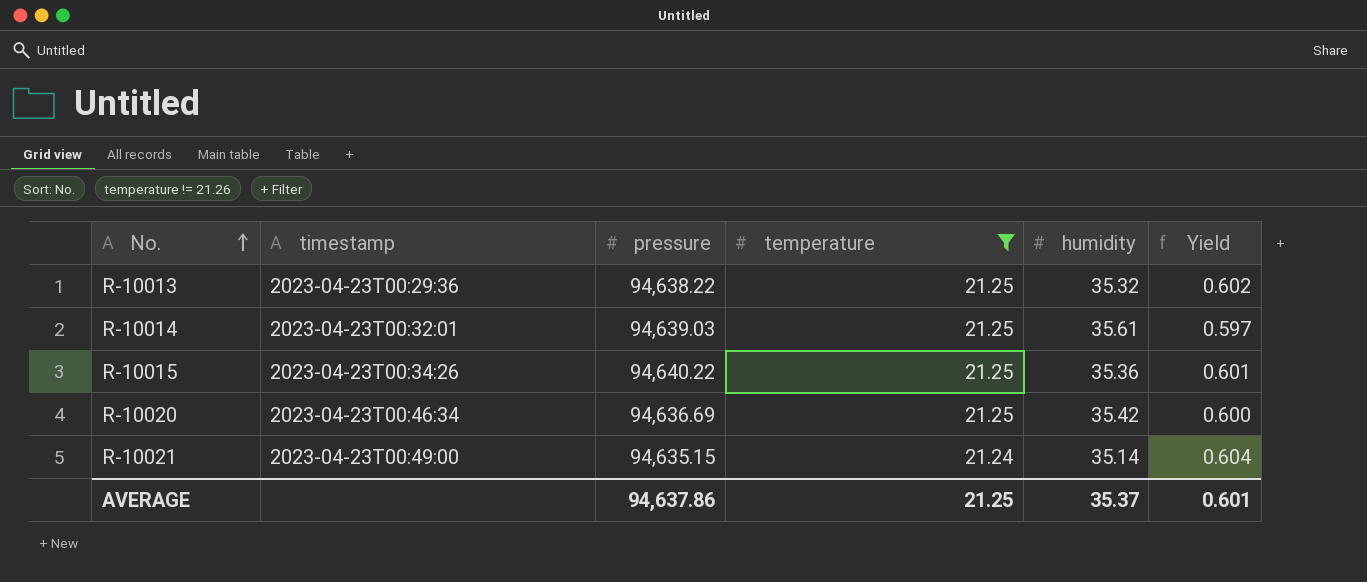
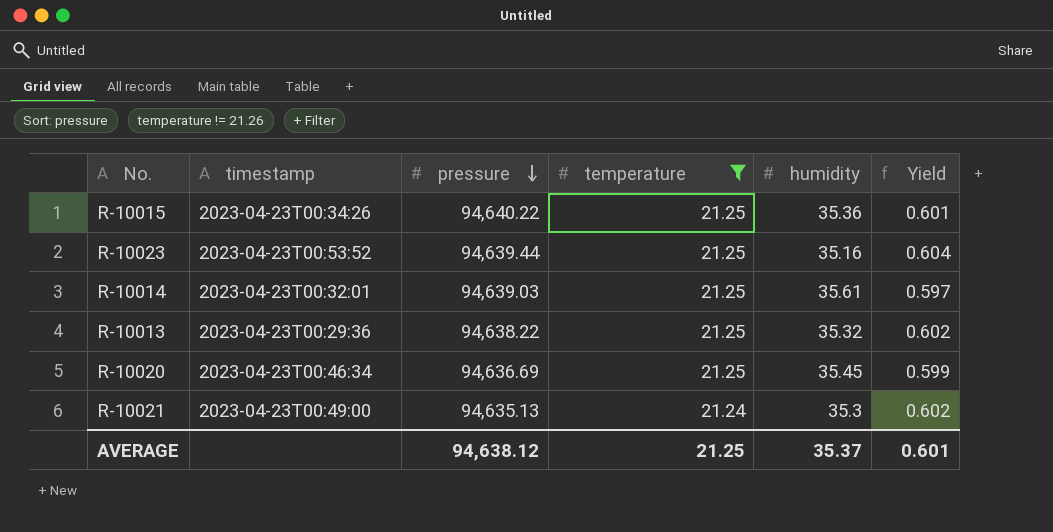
row order: No. ascending -> pressure descending
row R-10023: none -> 2023-04-23T00:53:52 | 94,639.44 | 21.25 | 35.16 | 0.604
R-10020 | humidity: 35.42 -> 35.45
R-10020 | Yield: 0.600 -> 0.599
R-10021 | pressure: 94,635.15 -> 94,635.13
R-10021 | humidity: 35.14 -> 35.3
R-10021 | Yield: 0.604 -> 0.602
AVERAGE | pressure: 94,637.86 -> 94,638.12

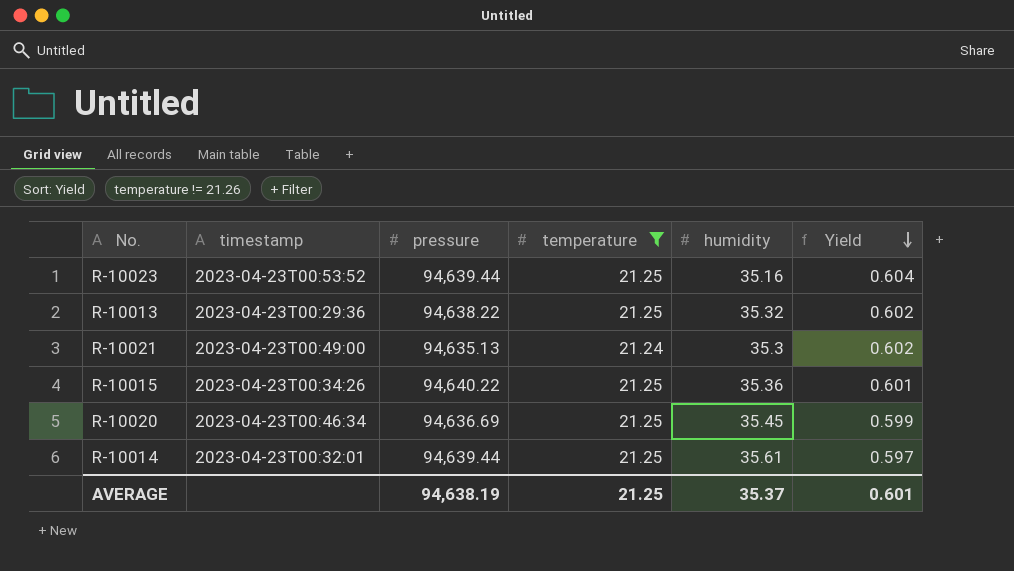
row order: pressure descending -> Yield descending
R-10014 | pressure: 94,639.03 -> 94,639.44
AVERAGE | pressure: 94,638.12 -> 94,638.19

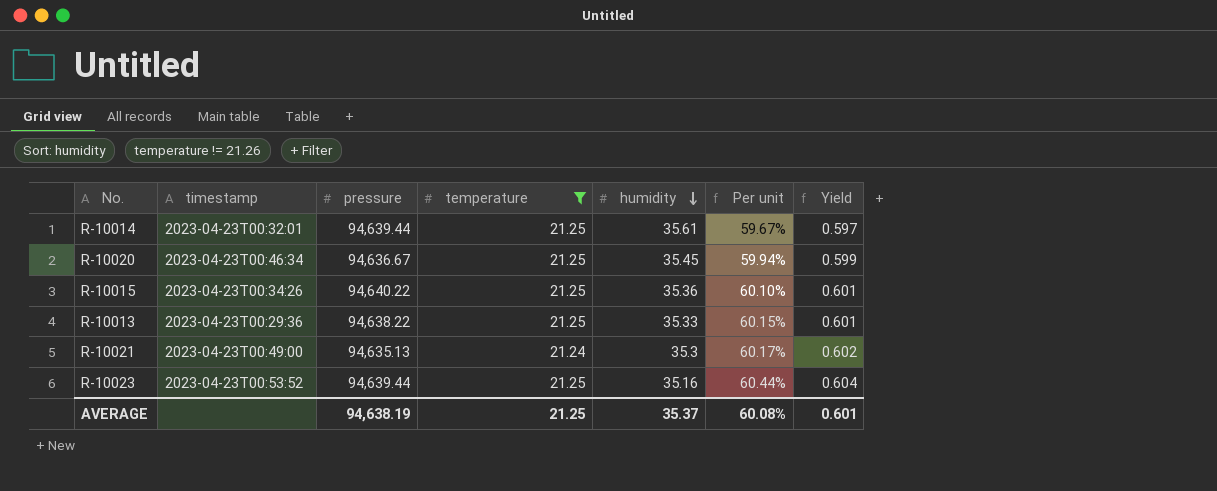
row order: Yield descending -> humidity descending
column Per unit | formula: none -> [temperature] / [humidity]
R-10020 | pressure: 94,636.69 -> 94,636.67
R-10013 | humidity: 35.32 -> 35.33
R-10013 | Yield: 0.602 -> 0.601

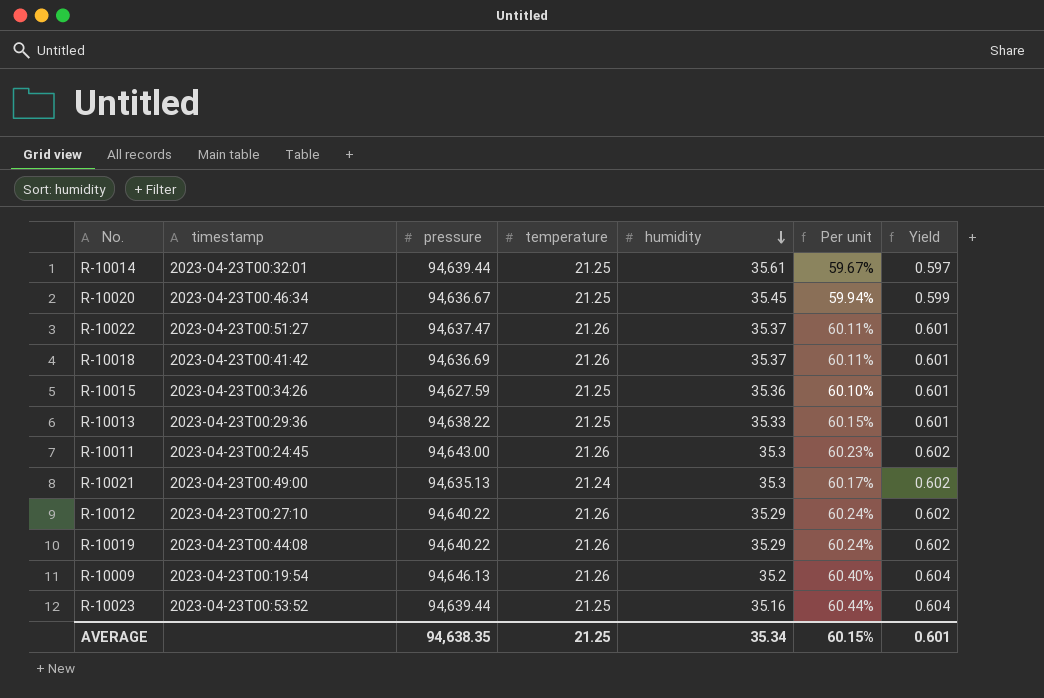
filter: temperature != 21.26 -> none
R-10015 | pressure: 94,640.22 -> 94,627.59
AVERAGE | pressure: 94,638.19 -> 94,638.35
AVERAGE | humidity: 35.37 -> 35.34
AVERAGE | Per unit: 60.08% -> 60.15%

